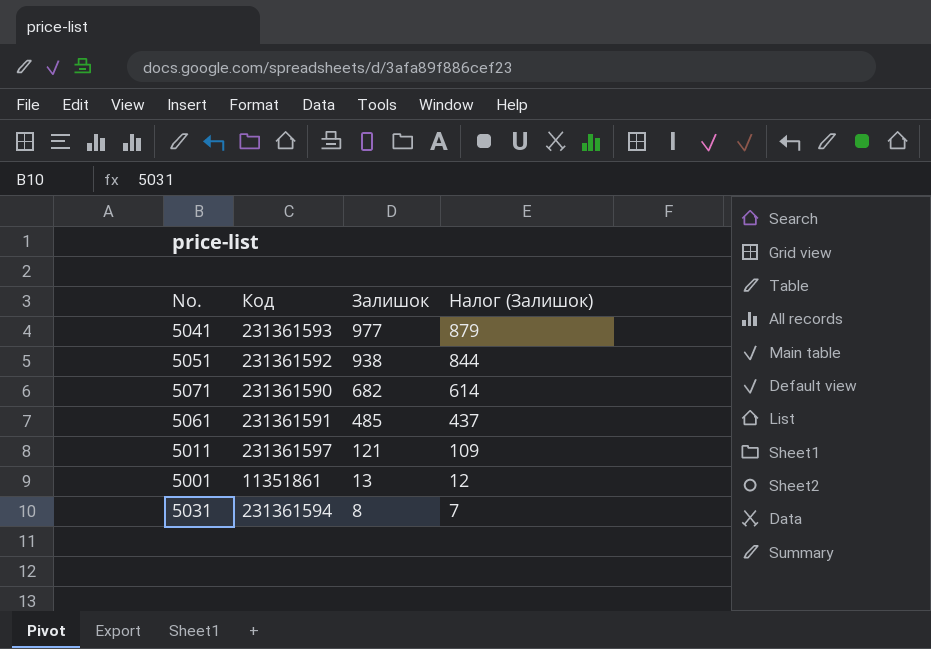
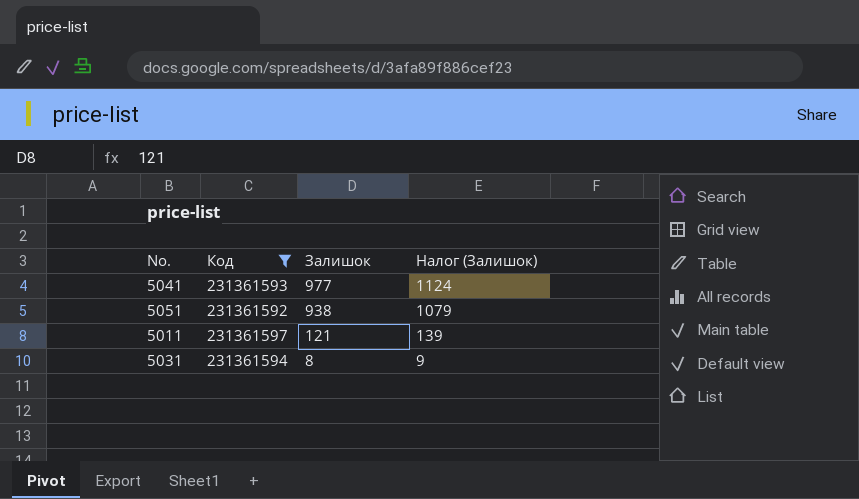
filter: none -> Код >= 231361592
column Налог (Залишок) | formula: [Залишок] * 0,9 -> [Залишок] * 1,15

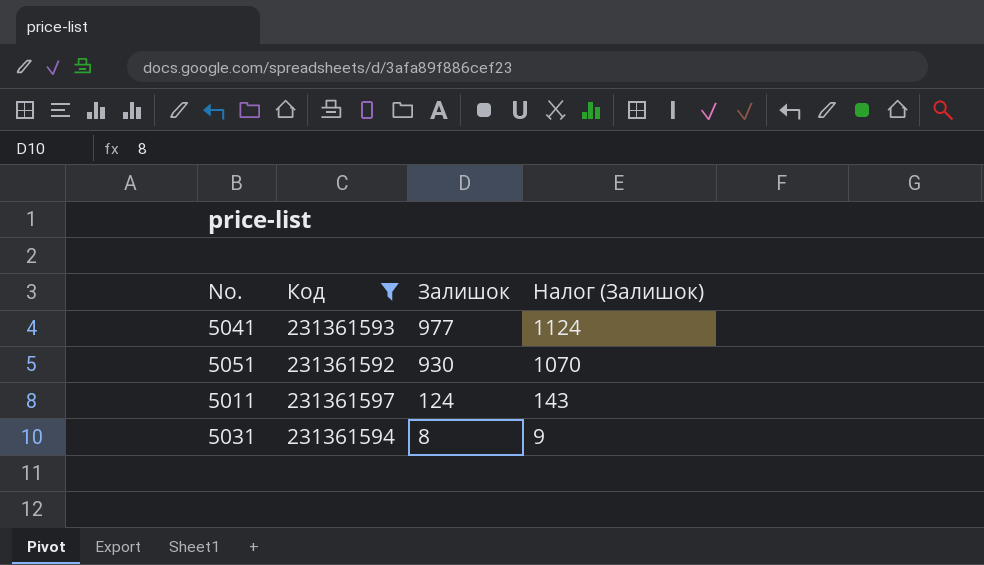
5051 | Залишок: 938 -> 930
5051 | Налог (Залишок): 1079 -> 1070
5011 | Залишок: 121 -> 124
5011 | Налог (Залишок): 139 -> 143

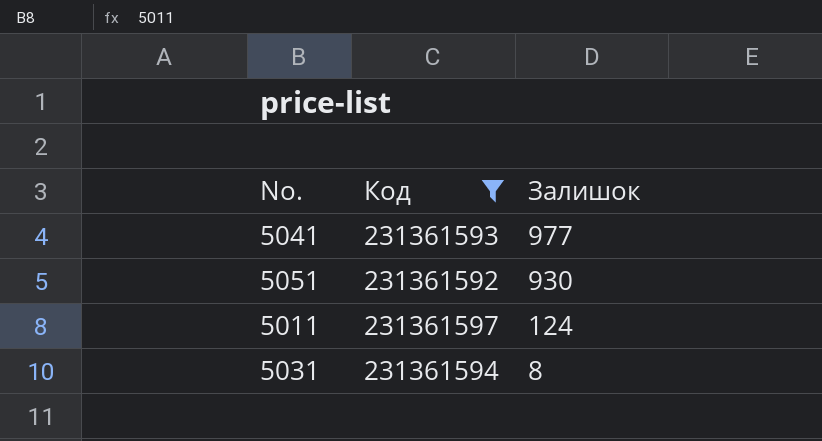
column Налог (Залишок) | formula: [Залишок] * 1,15 -> none

